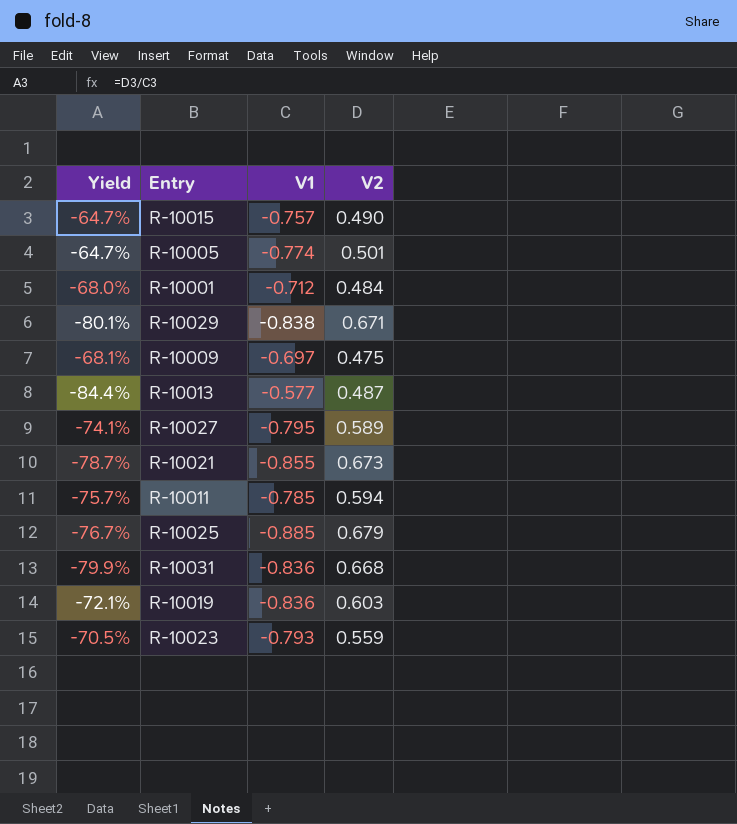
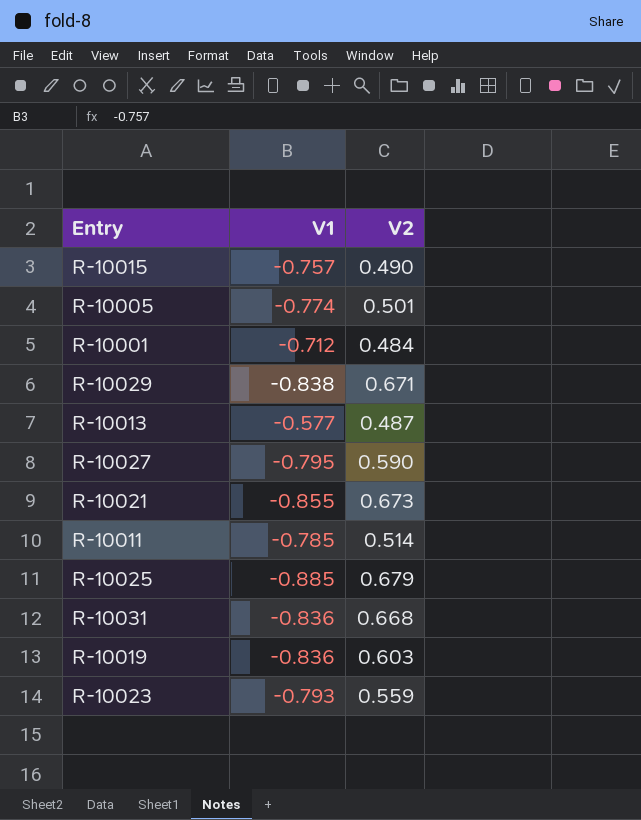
column Yield | formula: [V2] / [V1] -> none
row R-10009: -68.1% | -0.697 | 0.475 -> none
R-10027 | V2: 0.589 -> 0.590
R-10011 | V2: 0.594 -> 0.514

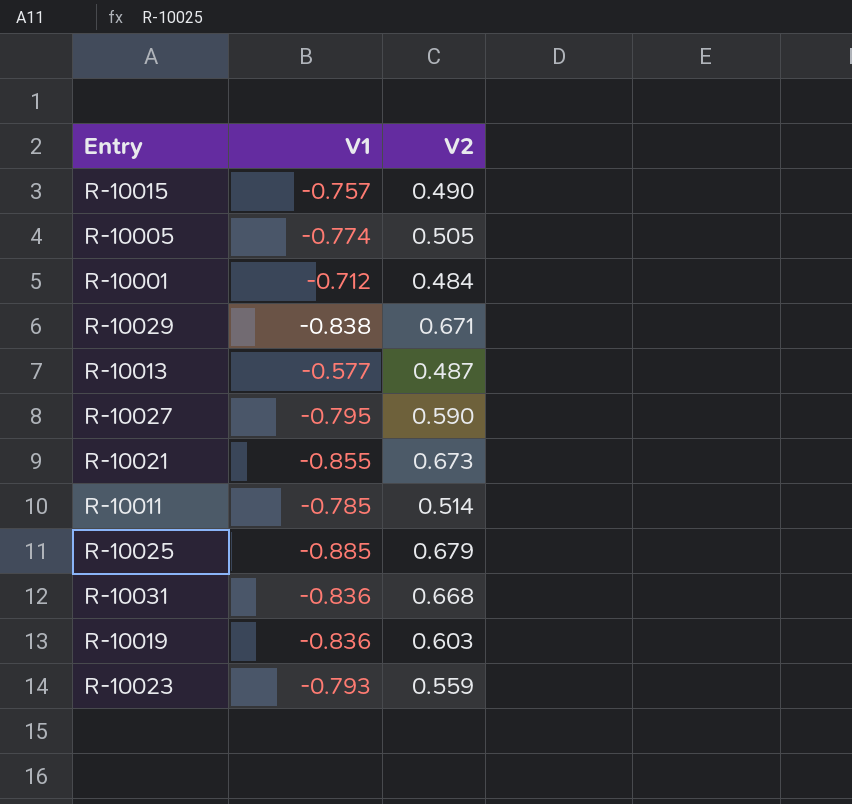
R-10005 | V2: 0.501 -> 0.505

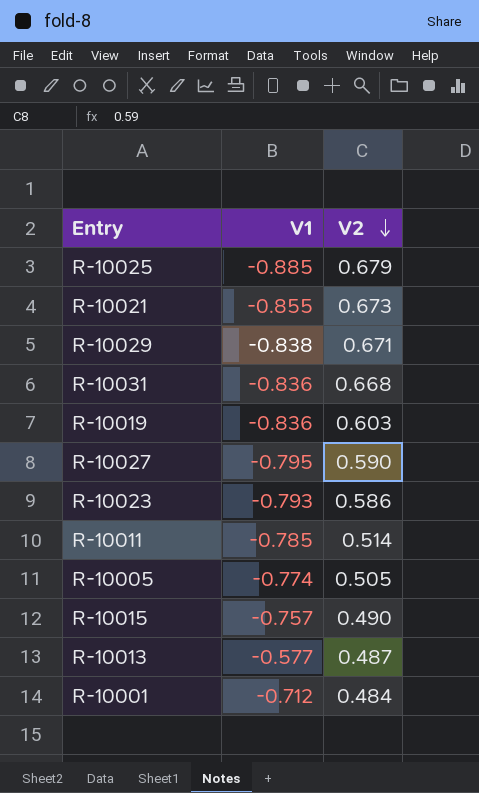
row order: none -> V2 descending
R-10023 | V2: 0.559 -> 0.586

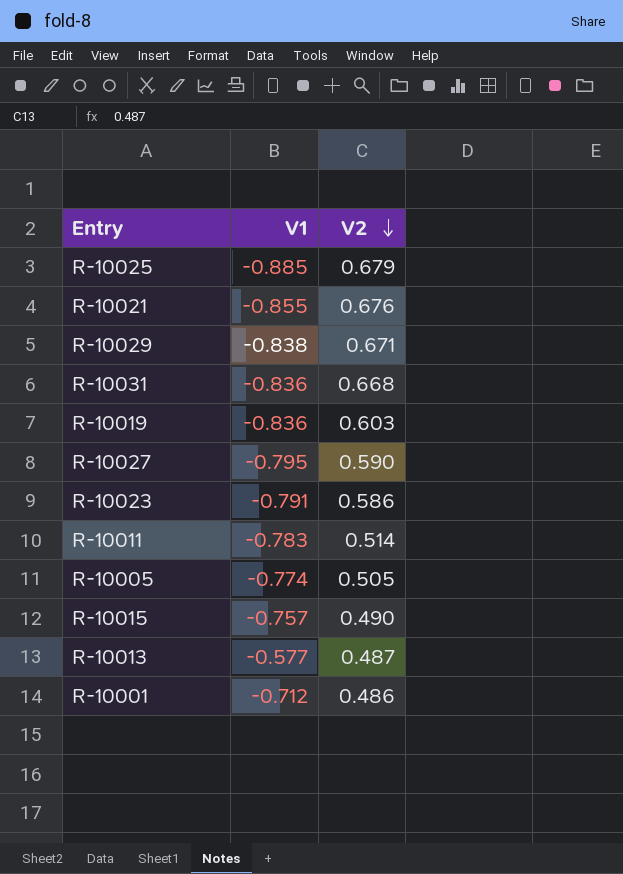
R-10021 | V2: 0.673 -> 0.676
R-10023 | V1: -0.793 -> -0.791
R-10011 | V1: -0.785 -> -0.783
R-10001 | V2: 0.484 -> 0.486

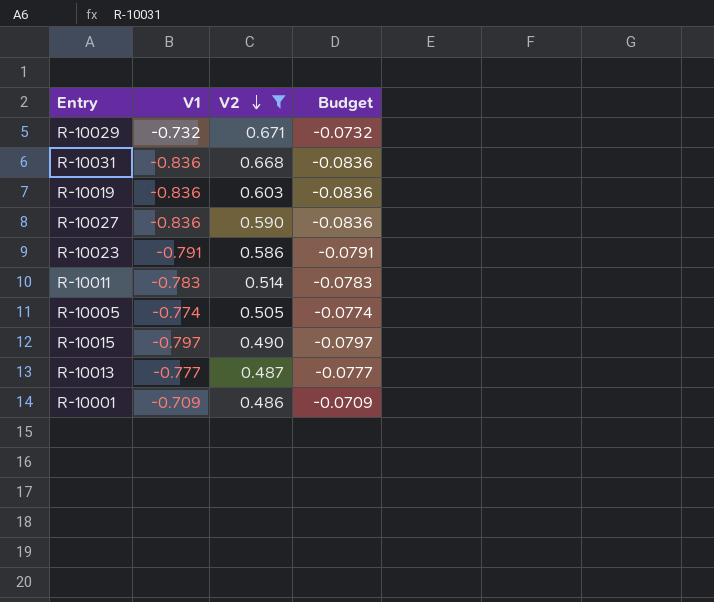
filter: none -> V2 <= 0.671
column Budget | formula: none -> [V1] * 0.1
R-10029 | V1: -0.838 -> -0.732
R-10027 | V1: -0.795 -> -0.836
R-10015 | V1: -0.757 -> -0.797
R-10013 | V1: -0.577 -> -0.777
R-10001 | V1: -0.712 -> -0.709

